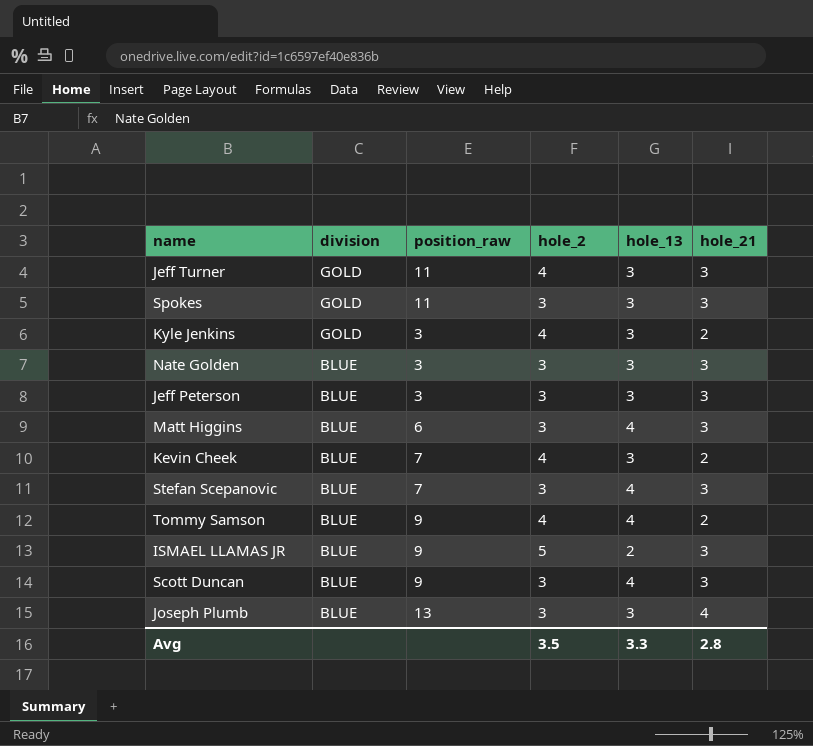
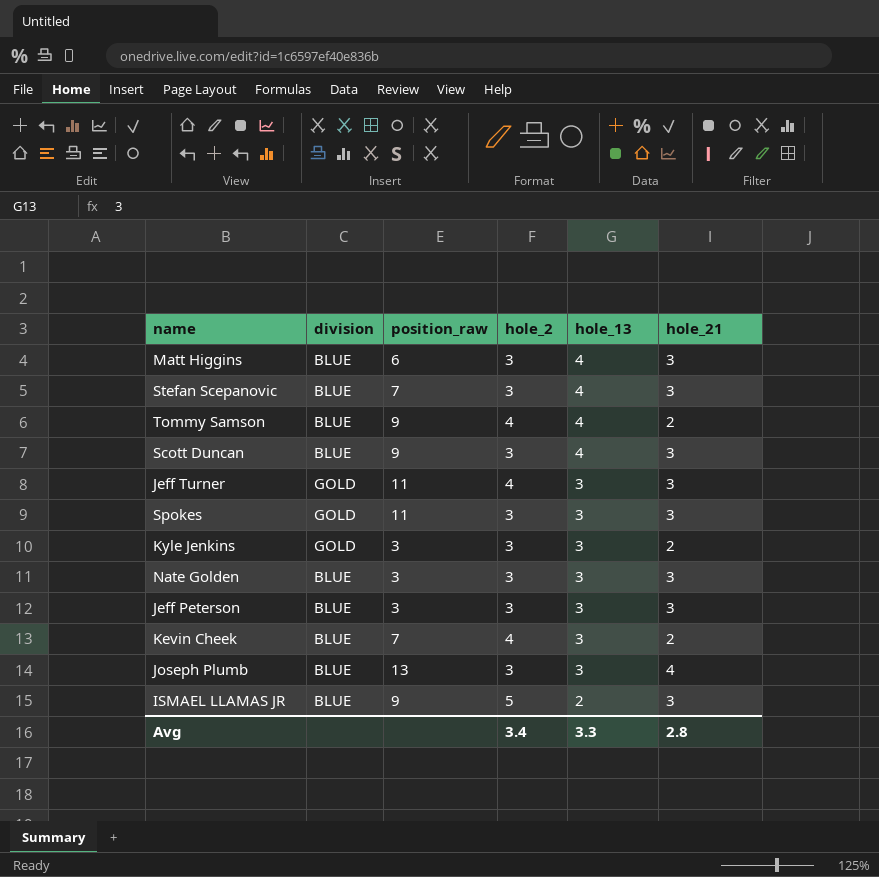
row order: division descending -> hole_13 descending
Kyle Jenkins | hole_2: 4 -> 3
Avg | hole_2: 3.5 -> 3.4

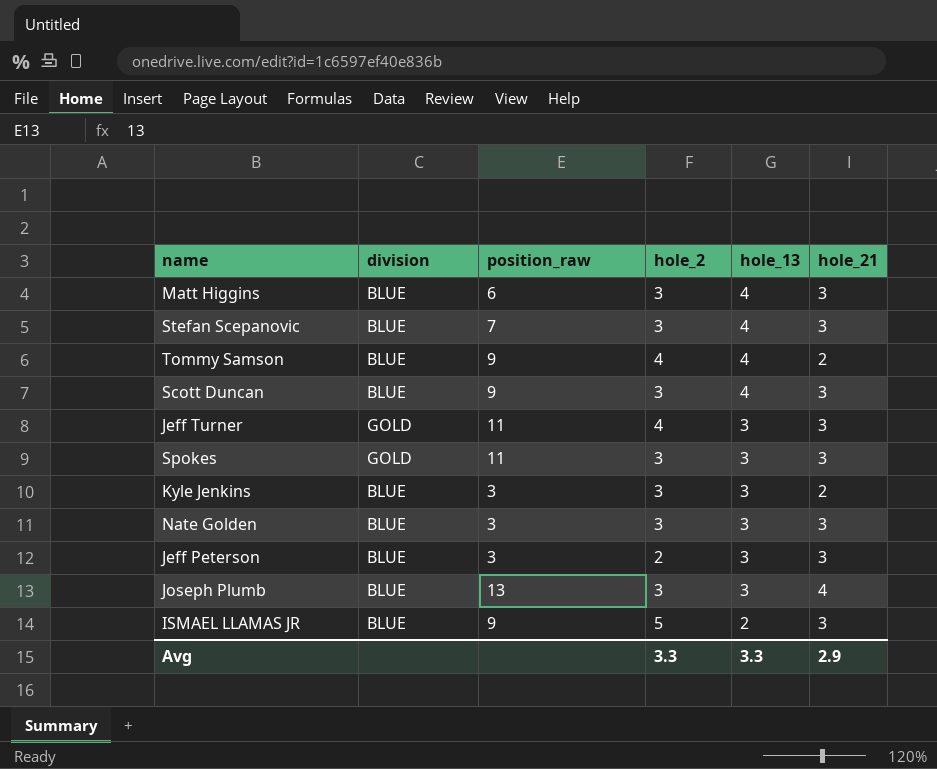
row Kevin Cheek: BLUE | 7 | 4 | 3 | 2 -> none
Kyle Jenkins | division: GOLD -> BLUE
Jeff Peterson | hole_2: 3 -> 2
Avg | hole_2: 3.4 -> 3.3
Avg | hole_21: 2.8 -> 2.9

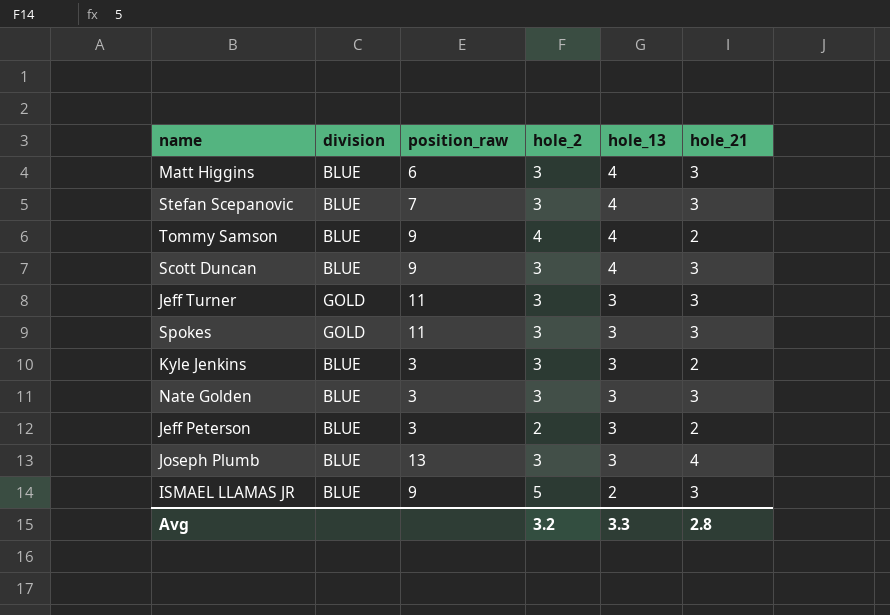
Jeff Turner | hole_2: 4 -> 3
Jeff Peterson | hole_21: 3 -> 2
Avg | hole_2: 3.3 -> 3.2
Avg | hole_21: 2.9 -> 2.8

